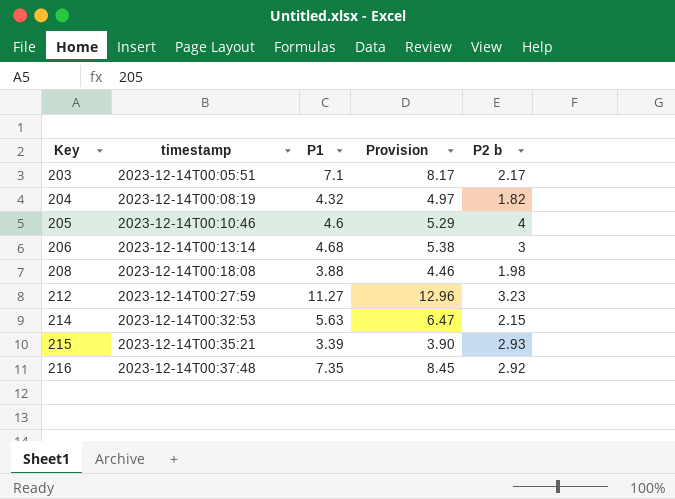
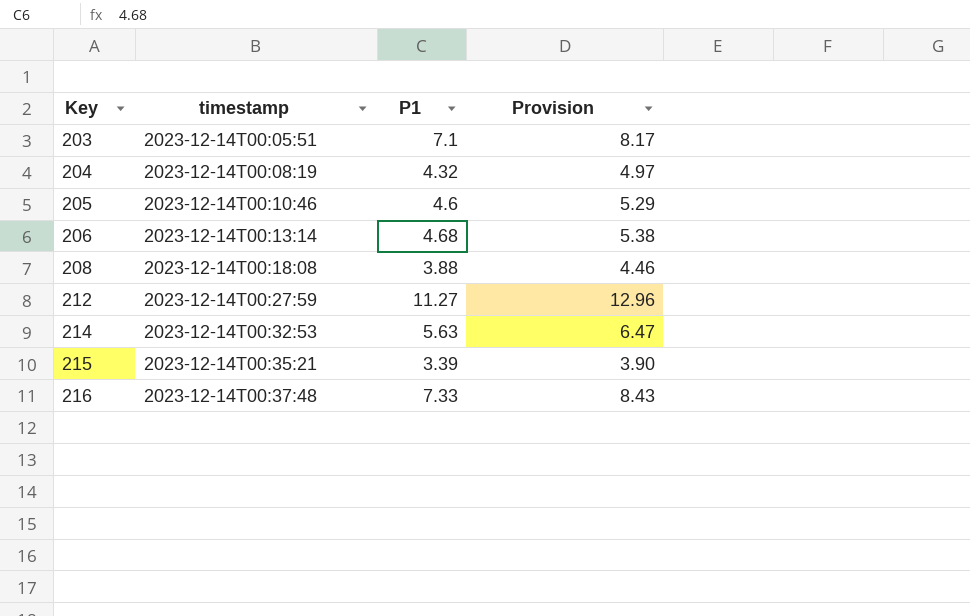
column P2 b | position: 5 -> none
216 | P1: 7.35 -> 7.33
216 | Provision: 8.45 -> 8.43

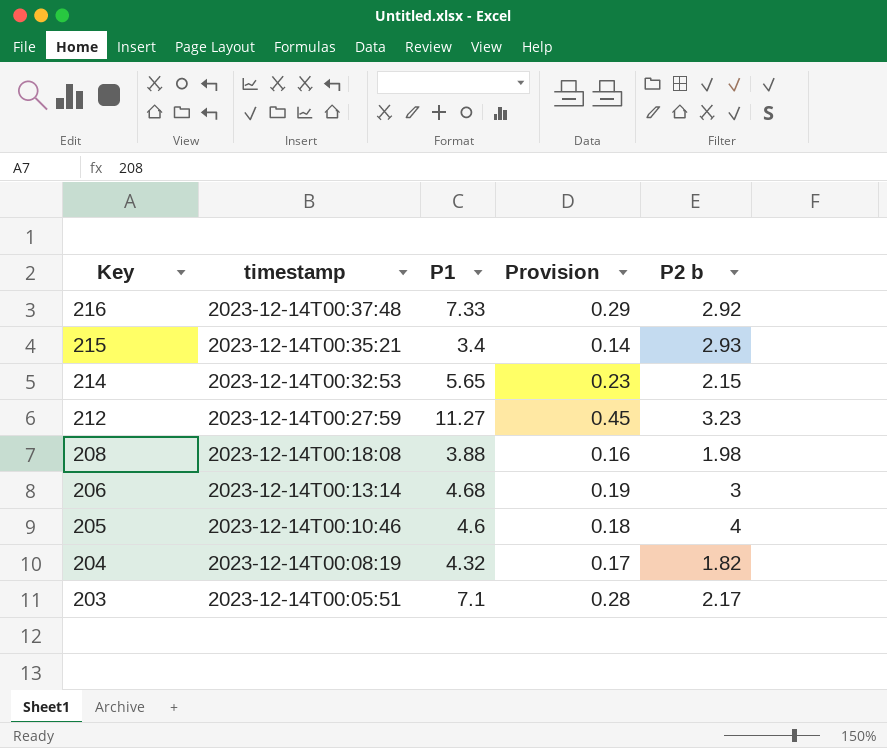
row order: Key ascending -> Key descending
column Provision | formula: [P1] * 1.15 -> [P1] * 0.04
column P2 b | position: none -> 5
215 | P1: 3.39 -> 3.4
214 | P1: 5.63 -> 5.65

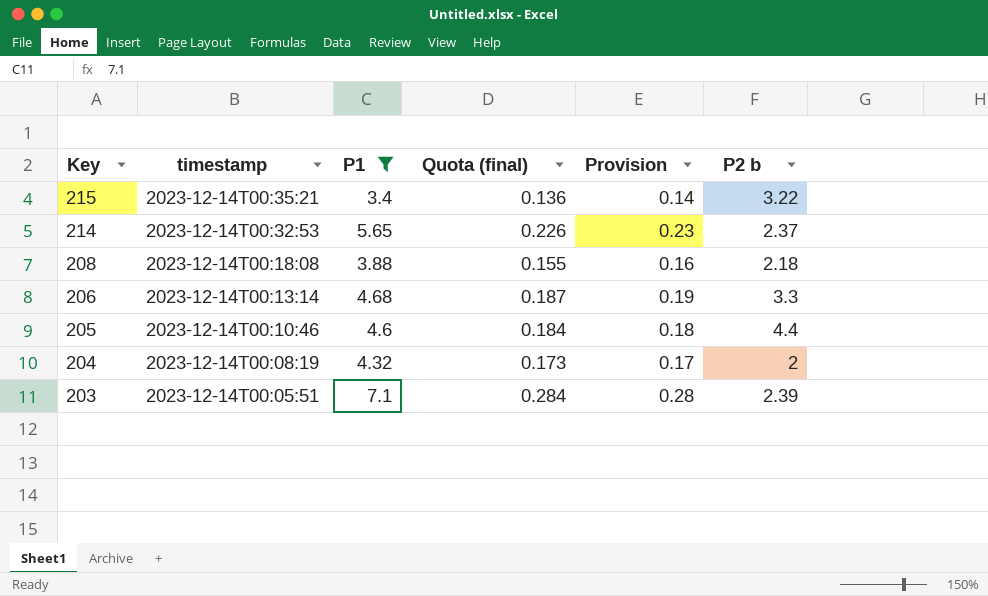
filter: none -> P1 <= 7.1
column Quota (final) | formula: none -> [P1] * 0.04
215 | P2 b: 2.93 -> 3.22
214 | P2 b: 2.15 -> 2.37
208 | P2 b: 1.98 -> 2.18
206 | P2 b: 3 -> 3.3
205 | P2 b: 4 -> 4.4
204 | P2 b: 1.82 -> 2
203 | P2 b: 2.17 -> 2.39

